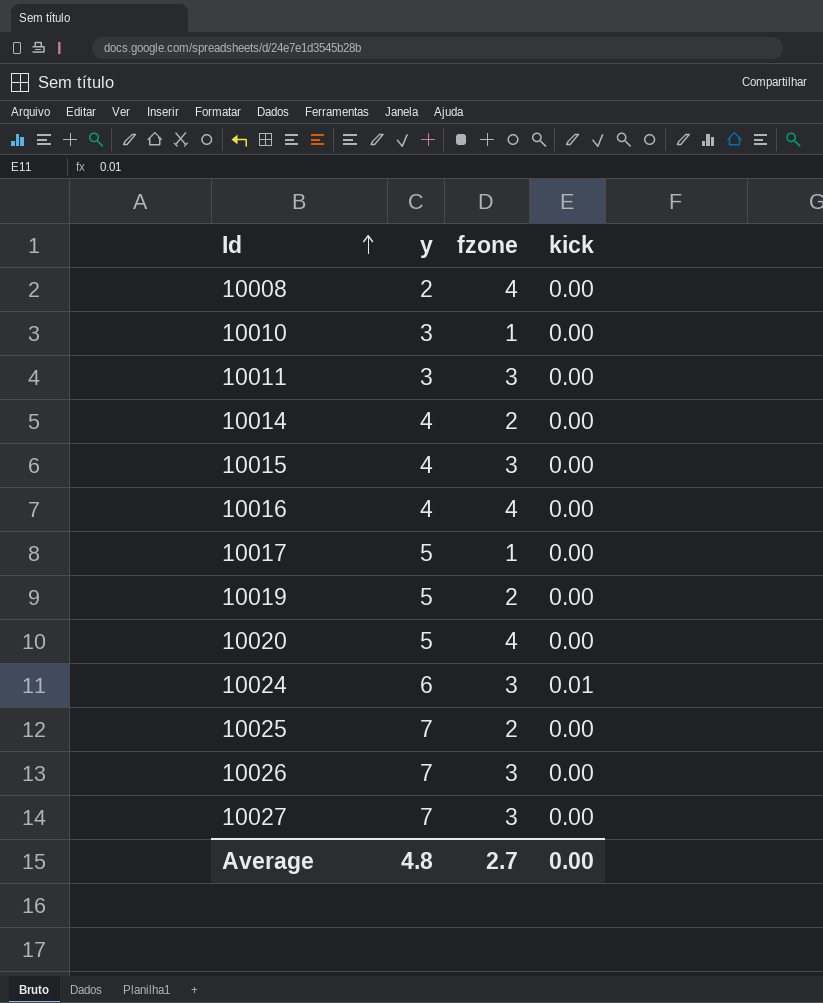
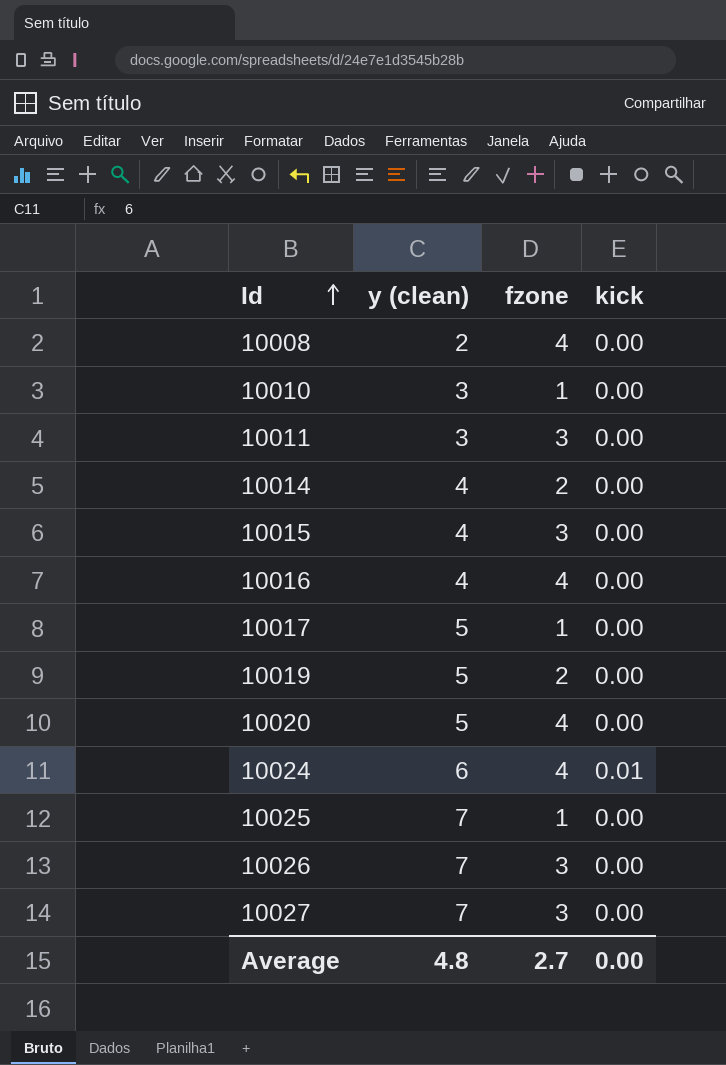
column name: y -> y (clean)
10024 | fzone: 3 -> 4
10025 | fzone: 2 -> 1

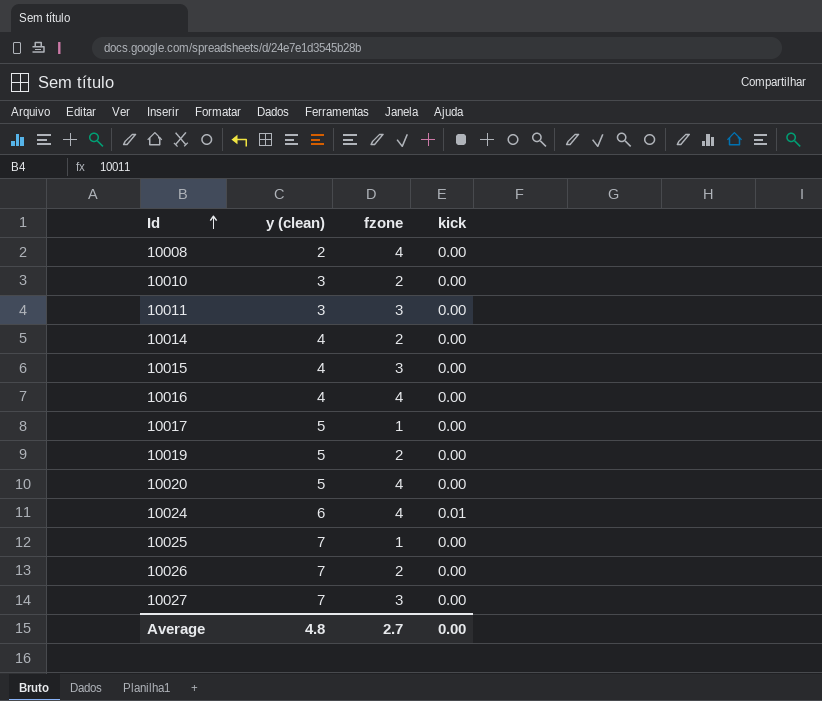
10010 | fzone: 1 -> 2
10026 | fzone: 3 -> 2

